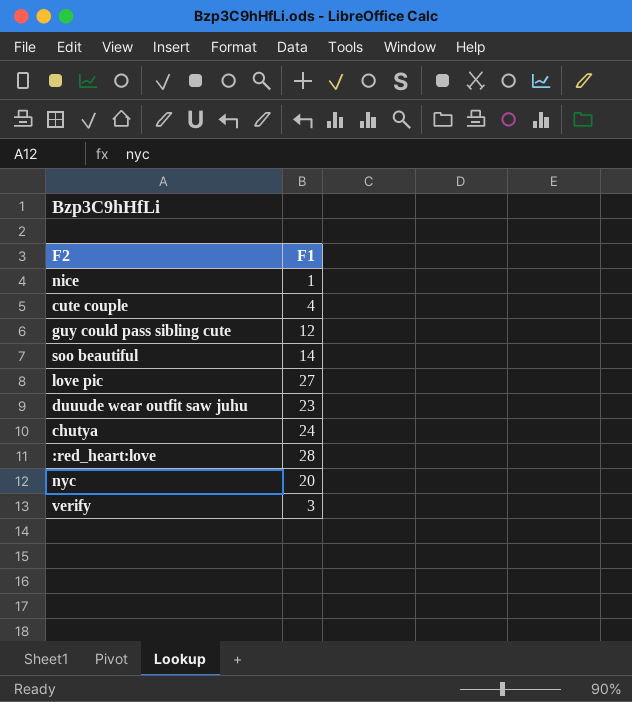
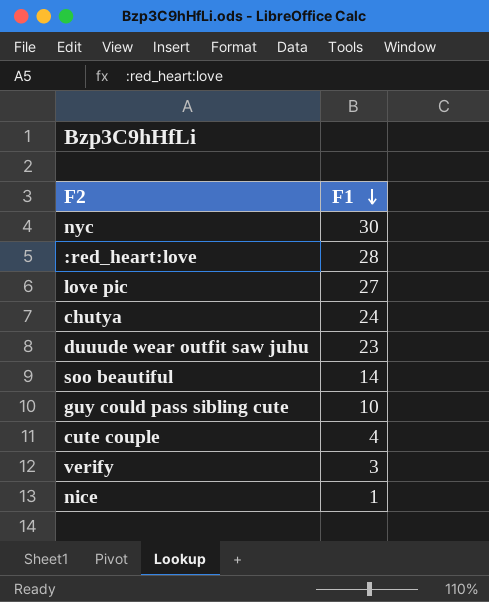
row order: none -> F1 descending
nyc | F1: 20 -> 30
guy could pass sibling cute | F1: 12 -> 10

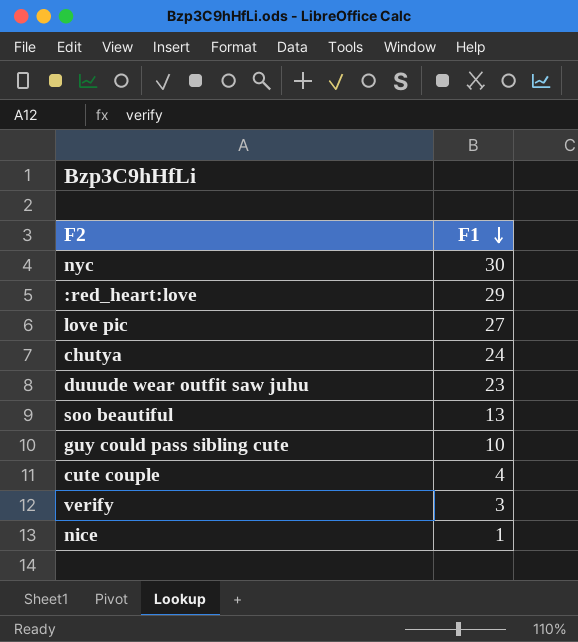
:red_heart:love | F1: 28 -> 29
soo beautiful | F1: 14 -> 13

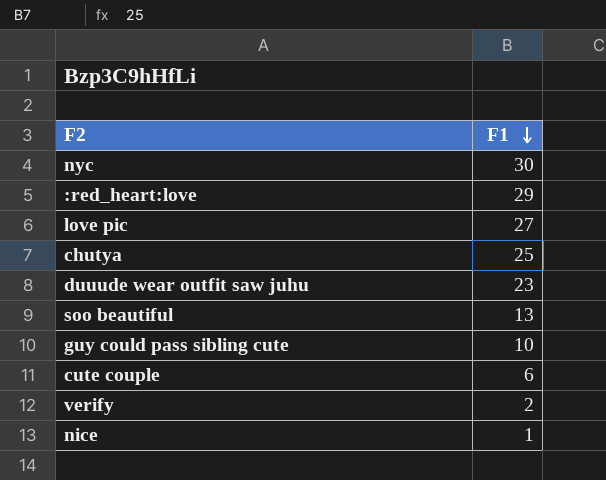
chutya | F1: 24 -> 25
cute couple | F1: 4 -> 6
verify | F1: 3 -> 2

